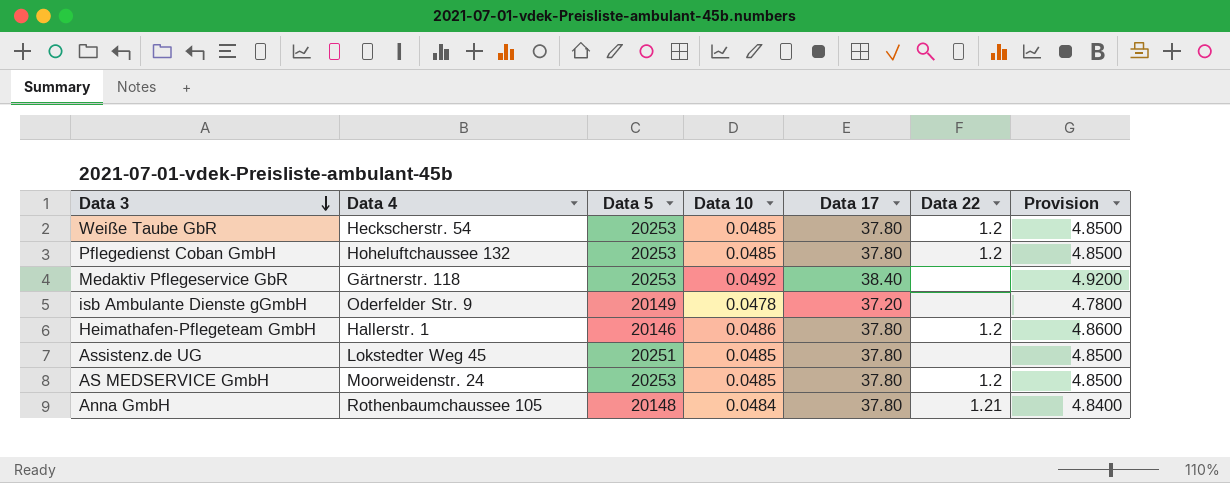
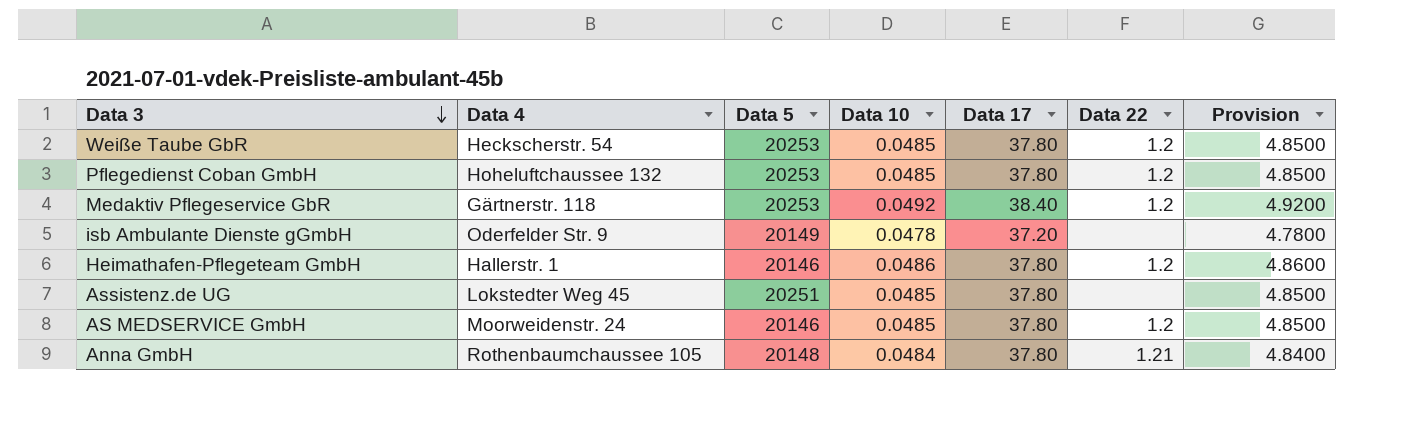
Medaktiv Pflegeservice GbR | Data 22: none -> 1.2
AS MEDSERVICE GmbH | Data 5: 20253 -> 20146

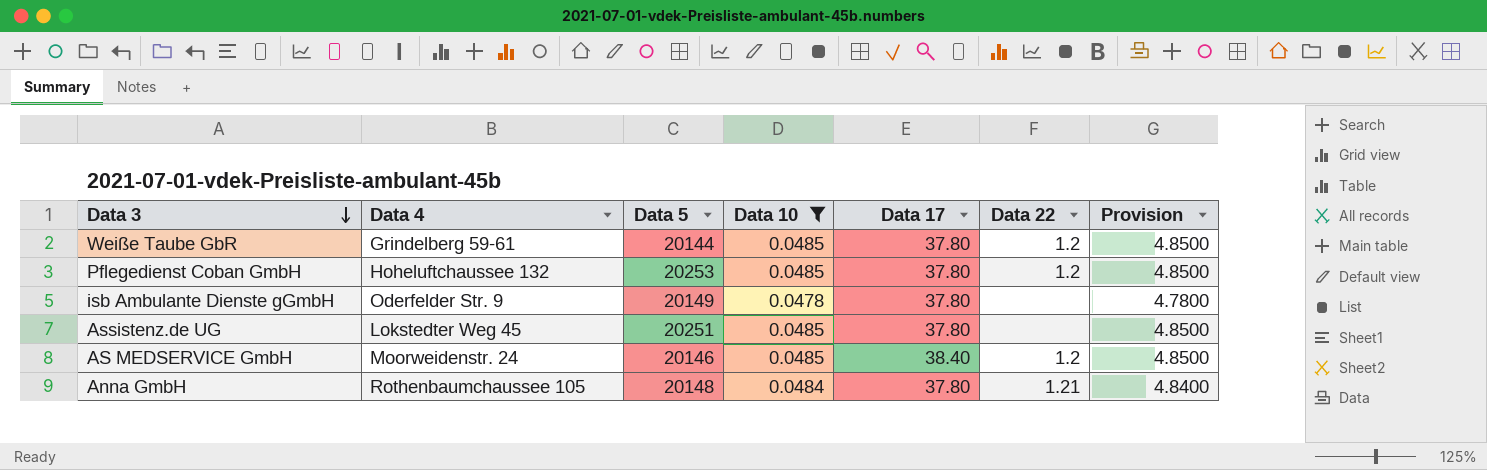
filter: none -> Data 10 <= 0.0485
Weiße Taube GbR | Data 4: Heckscherstr. 54 -> Grindelberg 59-61
Weiße Taube GbR | Data 5: 20253 -> 20144
isb Ambulante Dienste gGmbH | Data 17: 37.20 -> 37.80
AS MEDSERVICE GmbH | Data 17: 37.80 -> 38.40

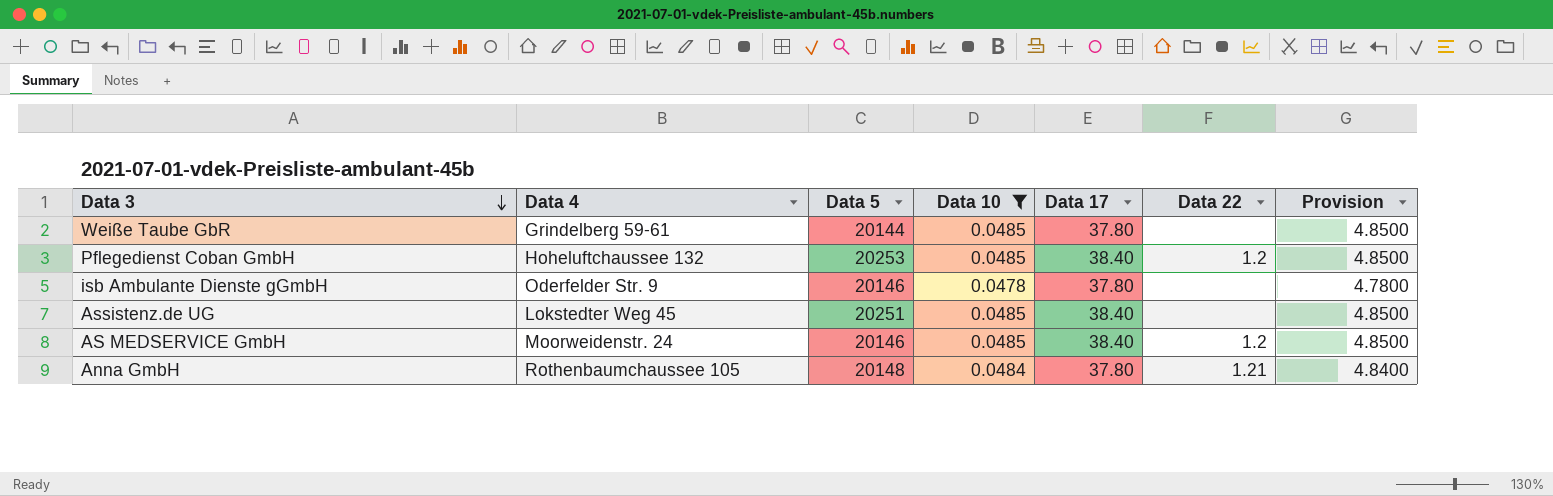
Weiße Taube GbR | Data 22: 1.2 -> none
Pflegedienst Coban GmbH | Data 17: 37.80 -> 38.40
isb Ambulante Dienste gGmbH | Data 5: 20149 -> 20146
Assistenz.de UG | Data 17: 37.80 -> 38.40

